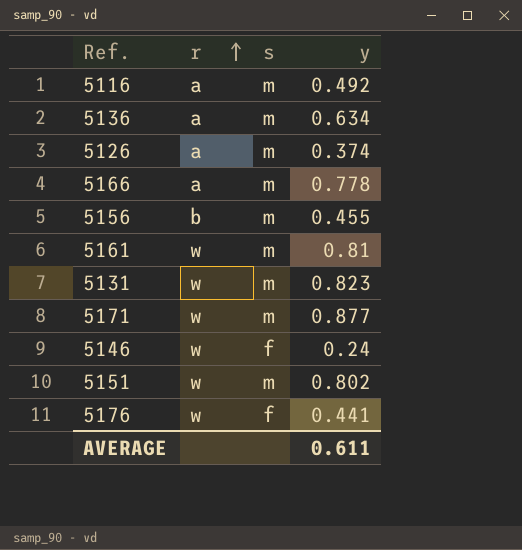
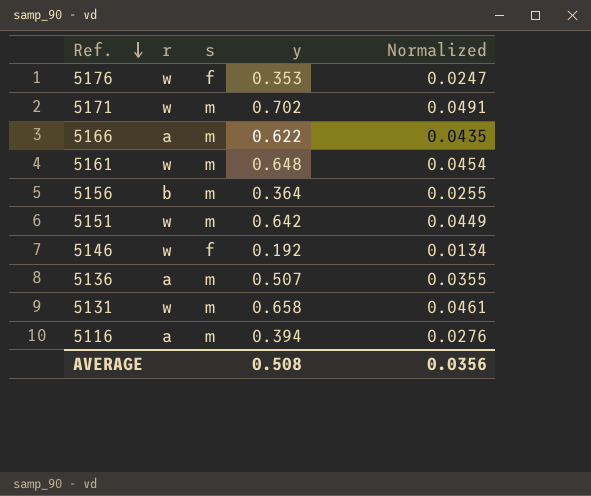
row order: r ascending -> Ref. descending
column Normalized | formula: none -> [y] * 0.07
row 5126: a | m | 0.374 -> none
5176 | y: 0.441 -> 0.353
5171 | y: 0.877 -> 0.702
5166 | y: 0.778 -> 0.622
5161 | y: 0.81 -> 0.648
5156 | y: 0.455 -> 0.364
5151 | y: 0.802 -> 0.642
5146 | y: 0.24 -> 0.192
5136 | y: 0.634 -> 0.507
5131 | y: 0.823 -> 0.658
5116 | y: 0.492 -> 0.394
AVERAGE | y: 0.611 -> 0.508

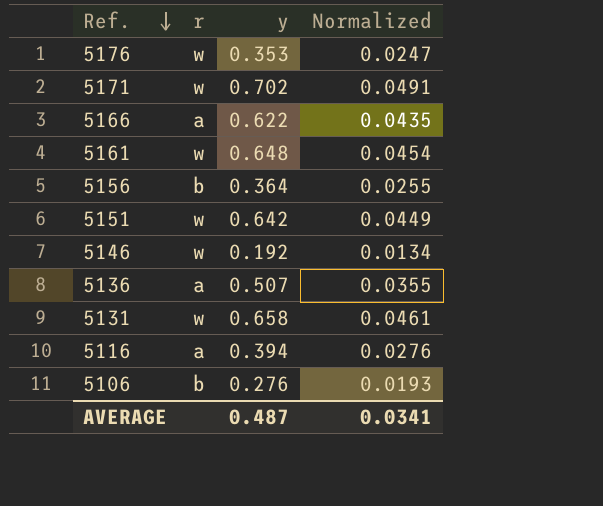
column s | position: 3 -> none
row 5106: none -> b | 0.276 | 0.0193
AVERAGE | y: 0.508 -> 0.487
AVERAGE | Normalized: 0.0356 -> 0.0341

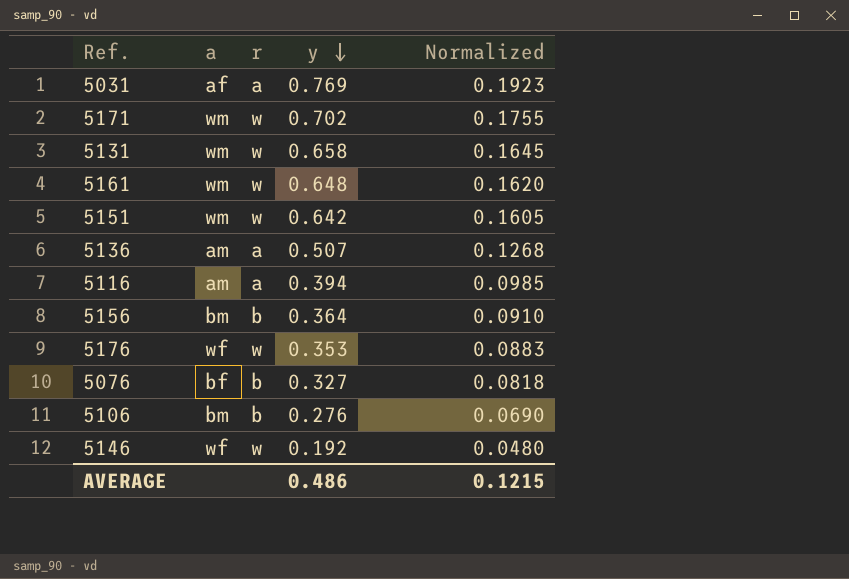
row order: Ref. descending -> y descending
column a | position: none -> 2
column Normalized | formula: [y] * 0.07 -> [y] * 0.25
row 5166: a | 0.622 | 0.0435 -> none
row 5031: none -> af | a | 0.769 | 0.1923
row 5076: none -> bf | b | 0.327 | 0.0818
AVERAGE | y: 0.487 -> 0.486
AVERAGE | Normalized: 0.0341 -> 0.1215

